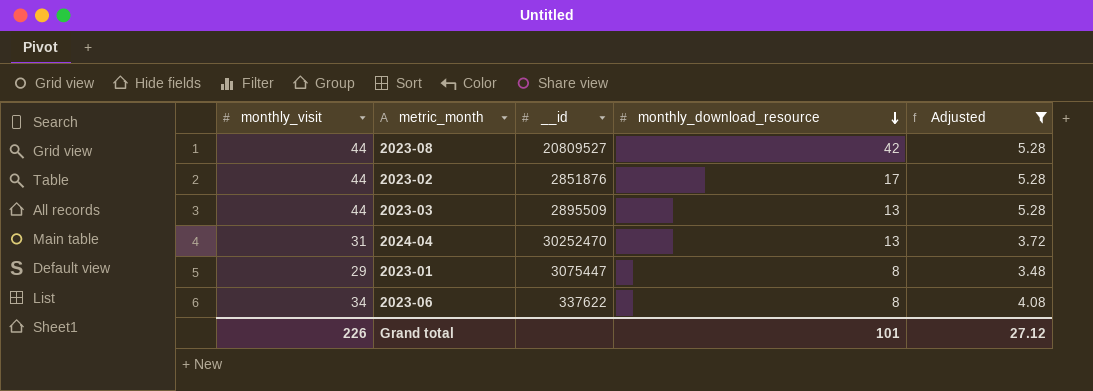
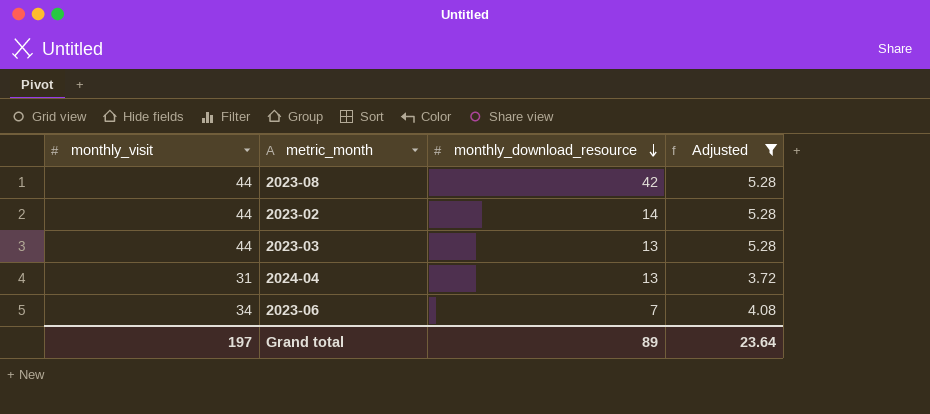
column __id | position: 3 -> none
row 2023-01: 29 | 3075447 | 8 | 3.48 -> none
2023-02 | monthly_download_resource: 17 -> 14
2023-06 | monthly_download_resource: 8 -> 7
Grand total | monthly_visit: 226 -> 197
Grand total | monthly_download_resource: 101 -> 89
Grand total | Adjusted: 27.12 -> 23.64

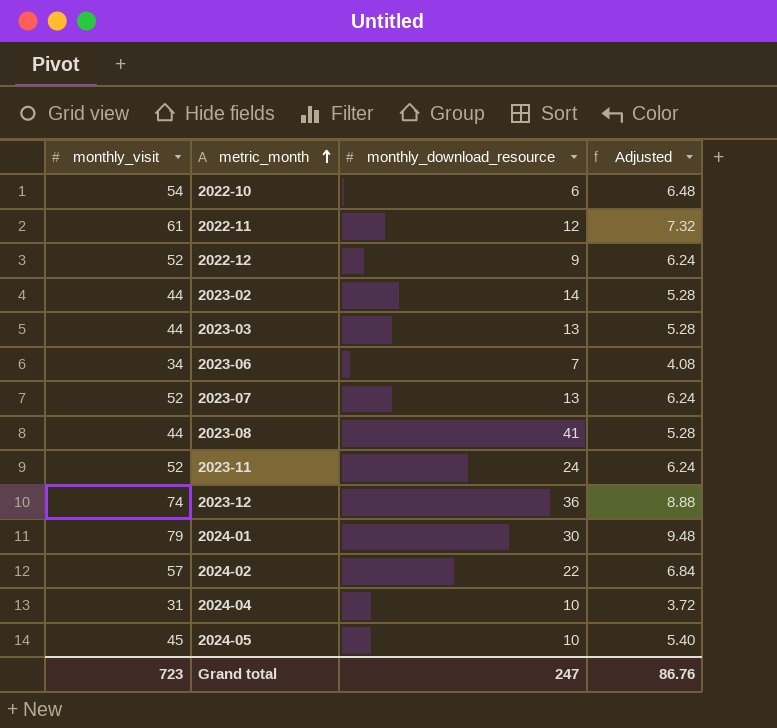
filter: Adjusted <= 5.28 -> none
row order: monthly_download_resource descending -> metric_month ascending
2023-08 | monthly_download_resource: 42 -> 41
2024-04 | monthly_download_resource: 13 -> 10
Grand total | monthly_visit: 197 -> 723
Grand total | monthly_download_resource: 89 -> 247
Grand total | Adjusted: 23.64 -> 86.76

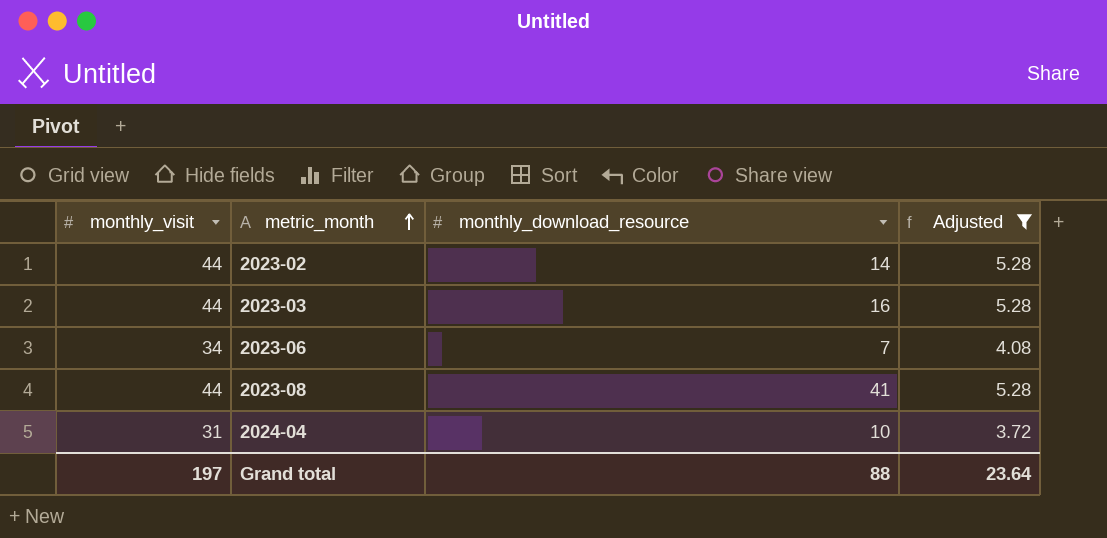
filter: none -> Adjusted <= 5.28
2023-03 | monthly_download_resource: 13 -> 16
Grand total | monthly_visit: 723 -> 197
Grand total | monthly_download_resource: 247 -> 88
Grand total | Adjusted: 86.76 -> 23.64

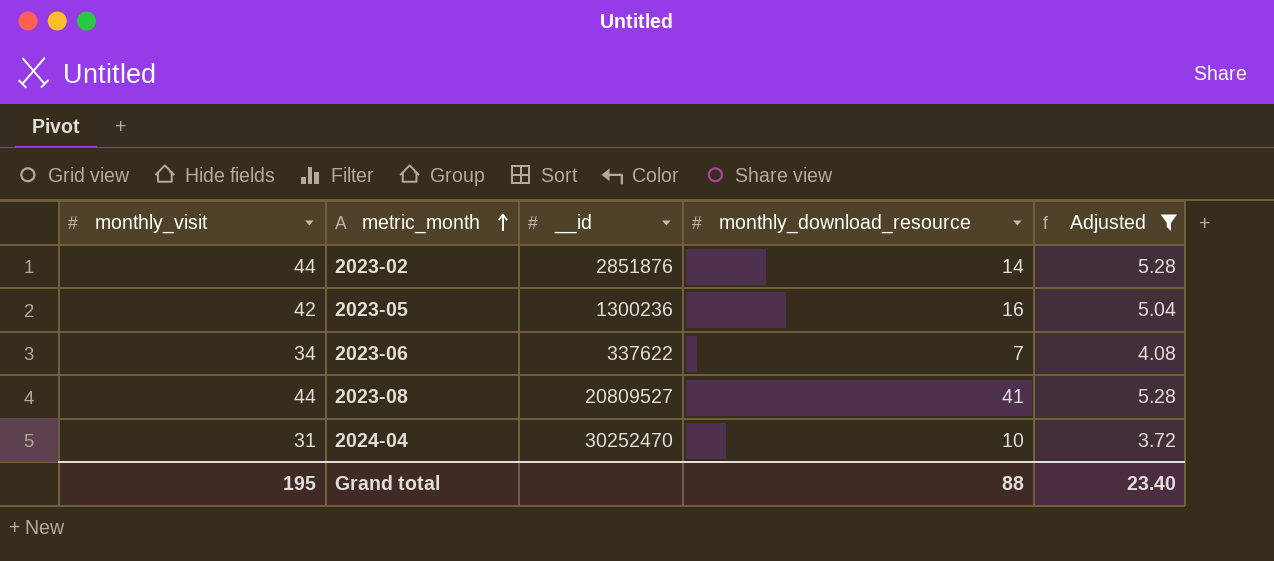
column __id | position: none -> 3
row 2023-03: 44 | 16 | 5.28 -> none
row 2023-05: none -> 42 | 1300236 | 16 | 5.04
Grand total | monthly_visit: 197 -> 195
Grand total | Adjusted: 23.64 -> 23.40

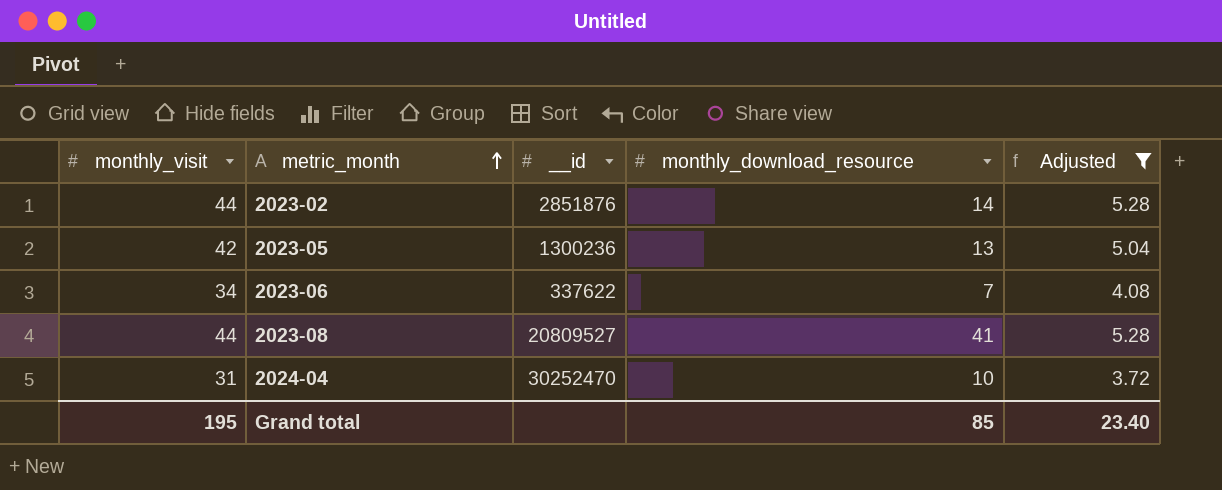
2023-05 | monthly_download_resource: 16 -> 13
Grand total | monthly_download_resource: 88 -> 85

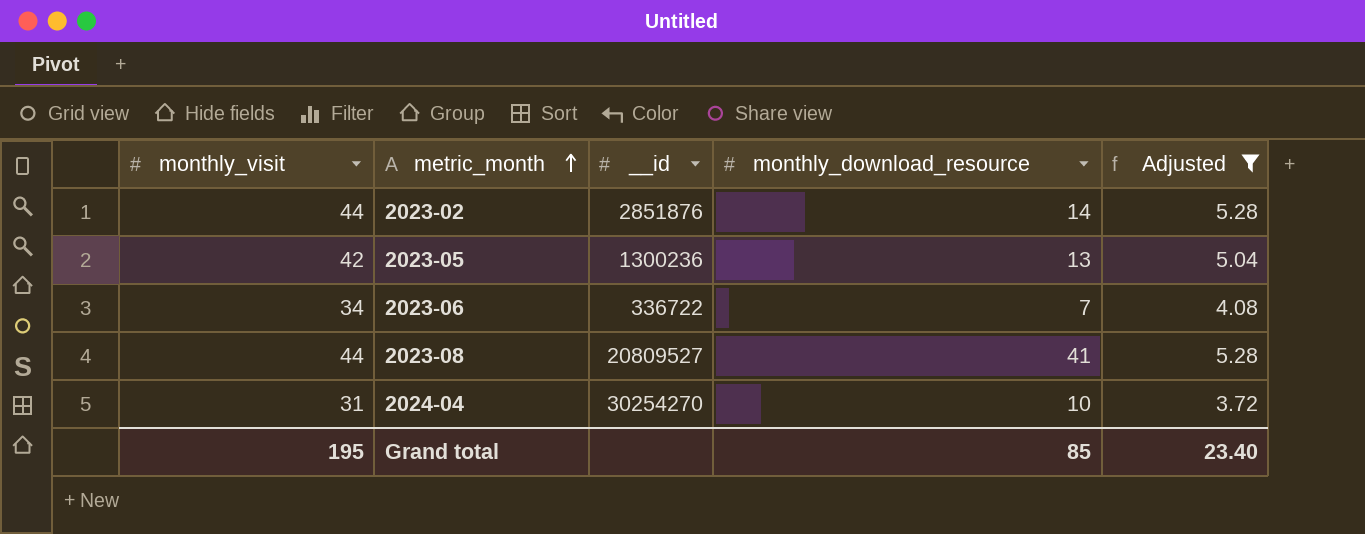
2023-06 | __id: 337622 -> 336722
2024-04 | __id: 30252470 -> 30254270

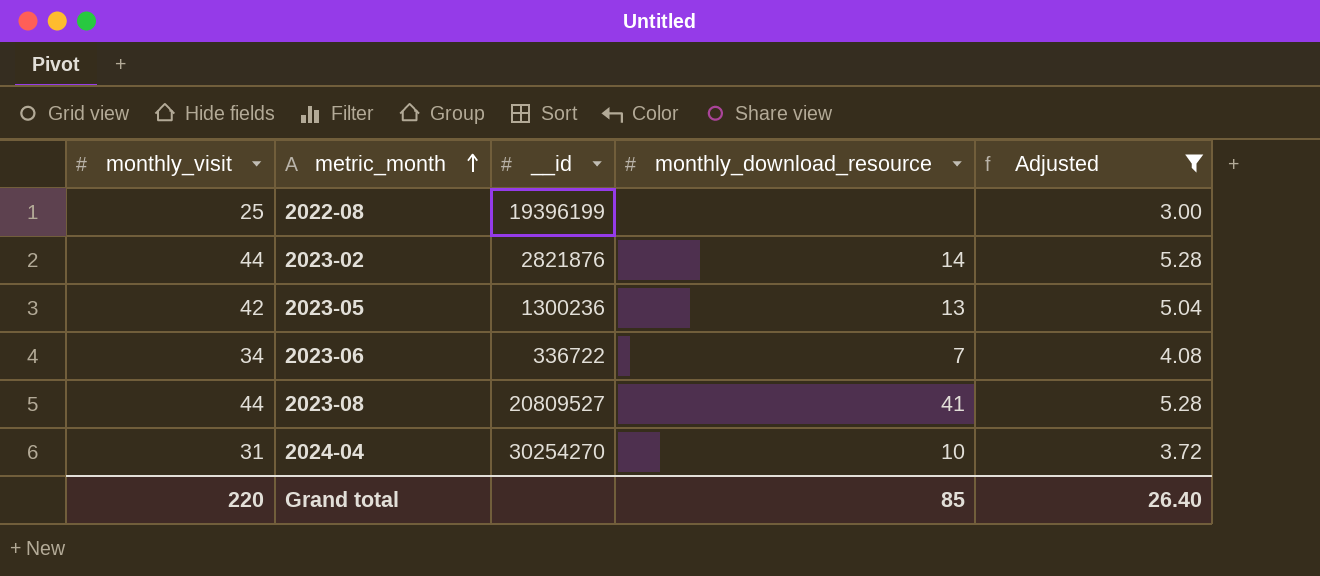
row 2022-08: none -> 25 | 19396199 | none | 3.00
2023-02 | __id: 2851876 -> 2821876
Grand total | monthly_visit: 195 -> 220
Grand total | Adjusted: 23.40 -> 26.40

